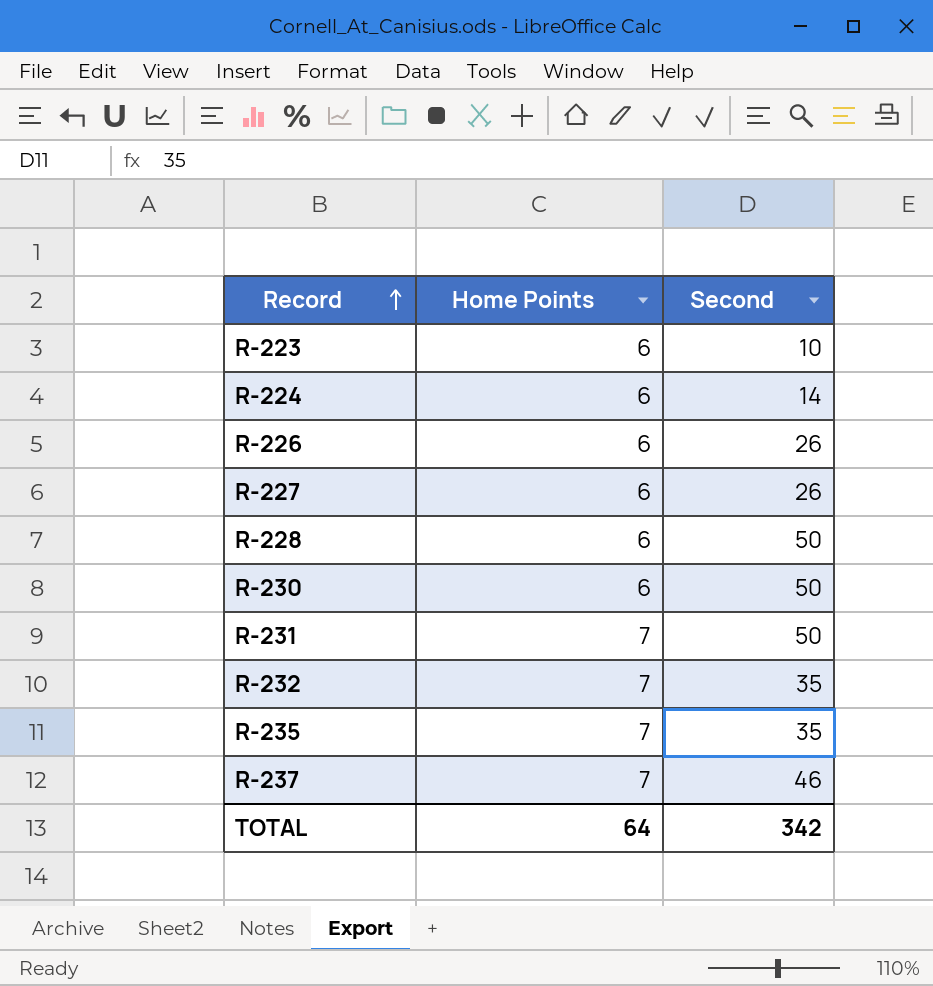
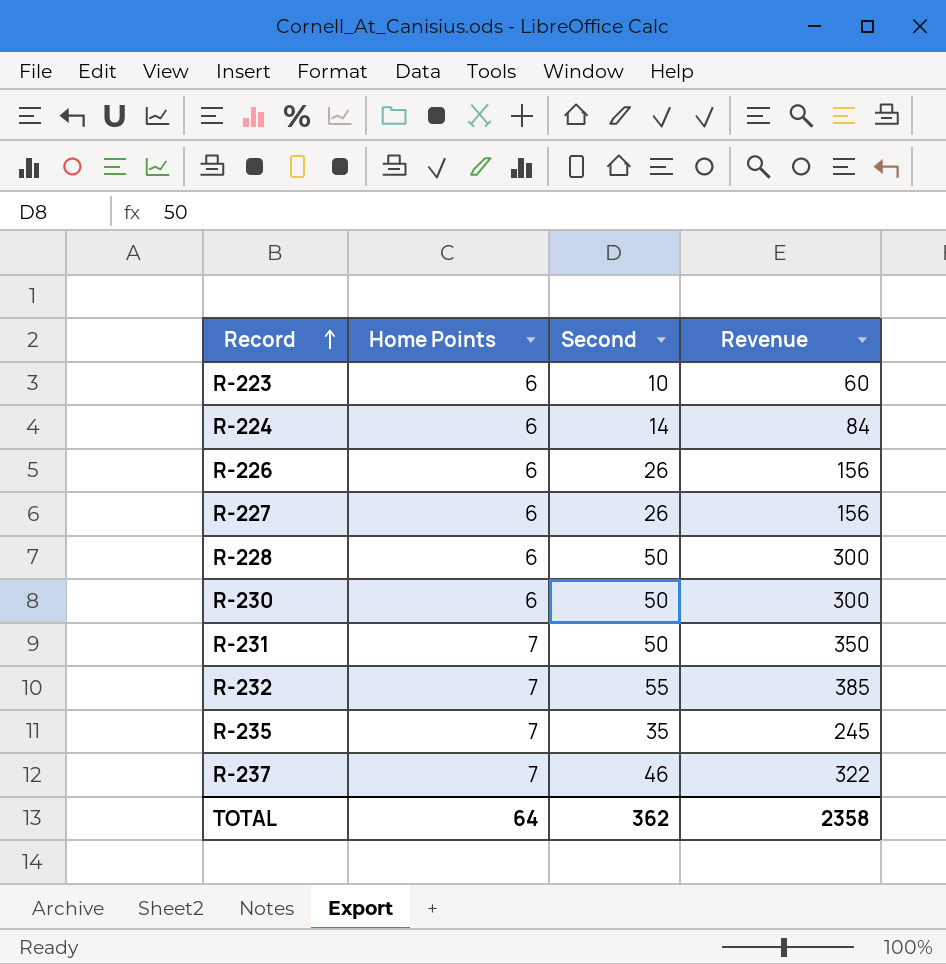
column Revenue | formula: none -> [Home Points] * [Second]
R-232 | Second: 35 -> 55
TOTAL | Second: 342 -> 362

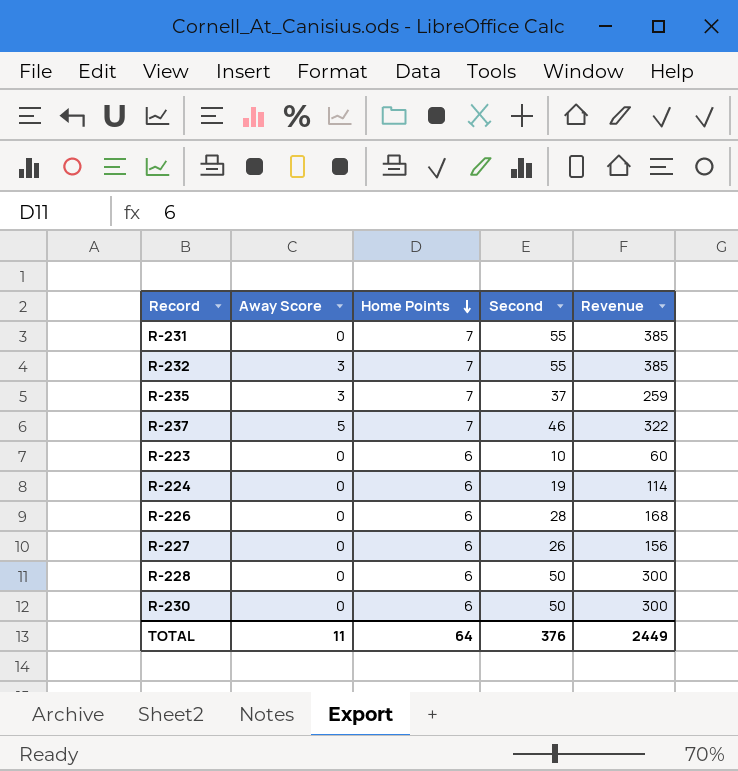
row order: Record ascending -> Home Points descending
column Away Score | position: none -> 2
R-231 | Second: 50 -> 55
R-231 | Revenue: 350 -> 385
R-235 | Second: 35 -> 37
R-235 | Revenue: 245 -> 259
R-224 | Second: 14 -> 19
R-224 | Revenue: 84 -> 114
R-226 | Second: 26 -> 28
R-226 | Revenue: 156 -> 168
TOTAL | Second: 362 -> 376
TOTAL | Revenue: 2358 -> 2449

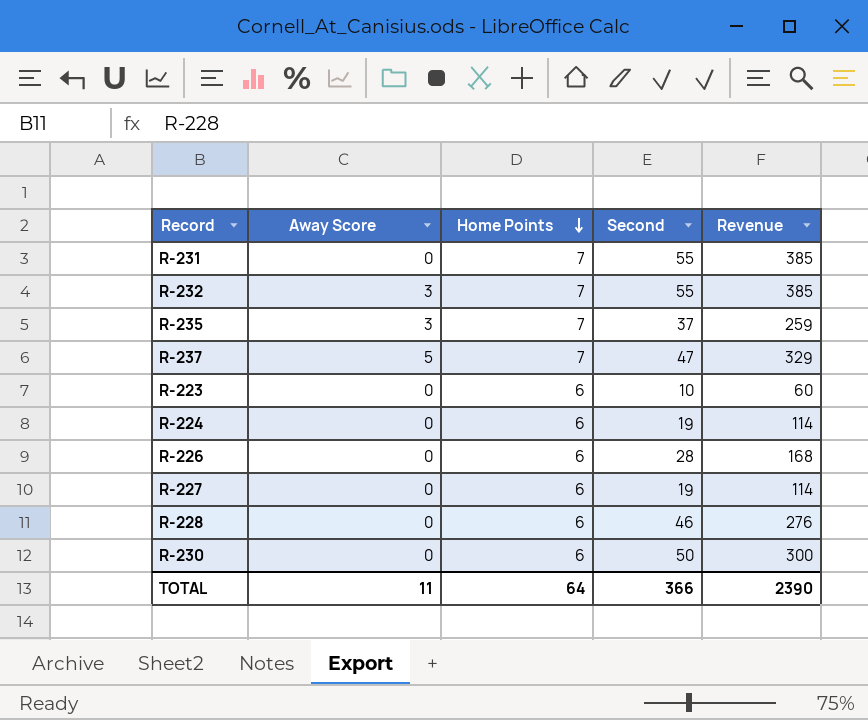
R-237 | Second: 46 -> 47
R-237 | Revenue: 322 -> 329
R-227 | Second: 26 -> 19
R-227 | Revenue: 156 -> 114
R-228 | Second: 50 -> 46
R-228 | Revenue: 300 -> 276
TOTAL | Second: 376 -> 366
TOTAL | Revenue: 2449 -> 2390

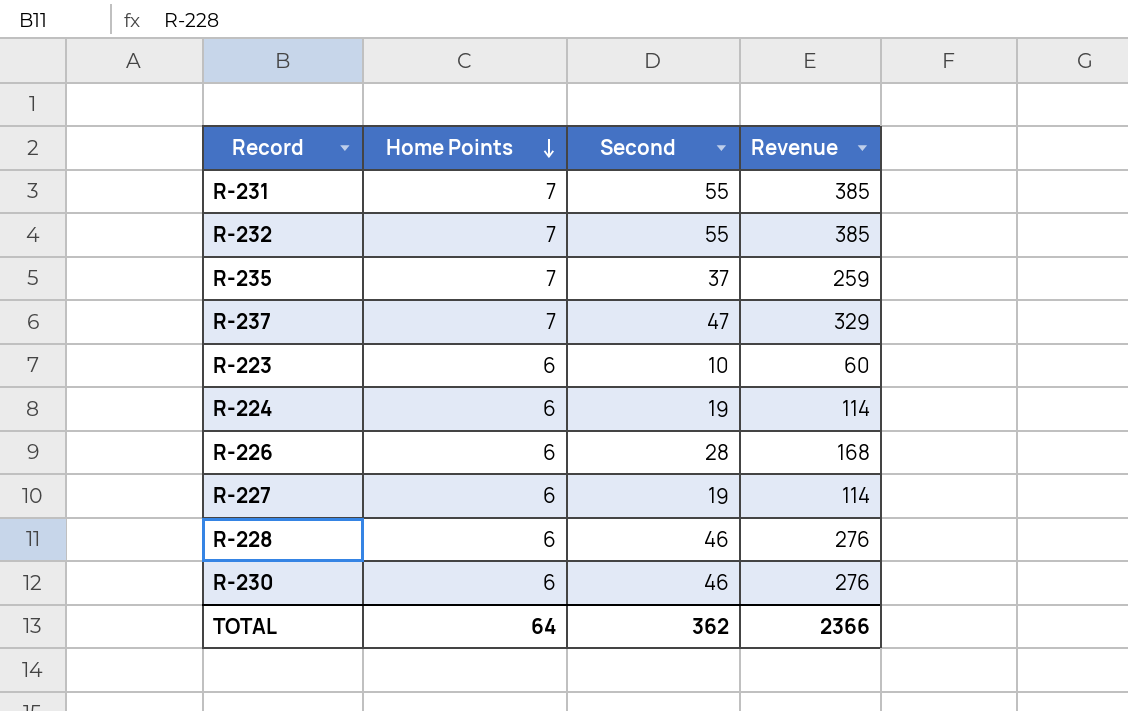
column Away Score | position: 2 -> none
R-230 | Second: 50 -> 46
R-230 | Revenue: 300 -> 276
TOTAL | Second: 366 -> 362
TOTAL | Revenue: 2390 -> 2366

